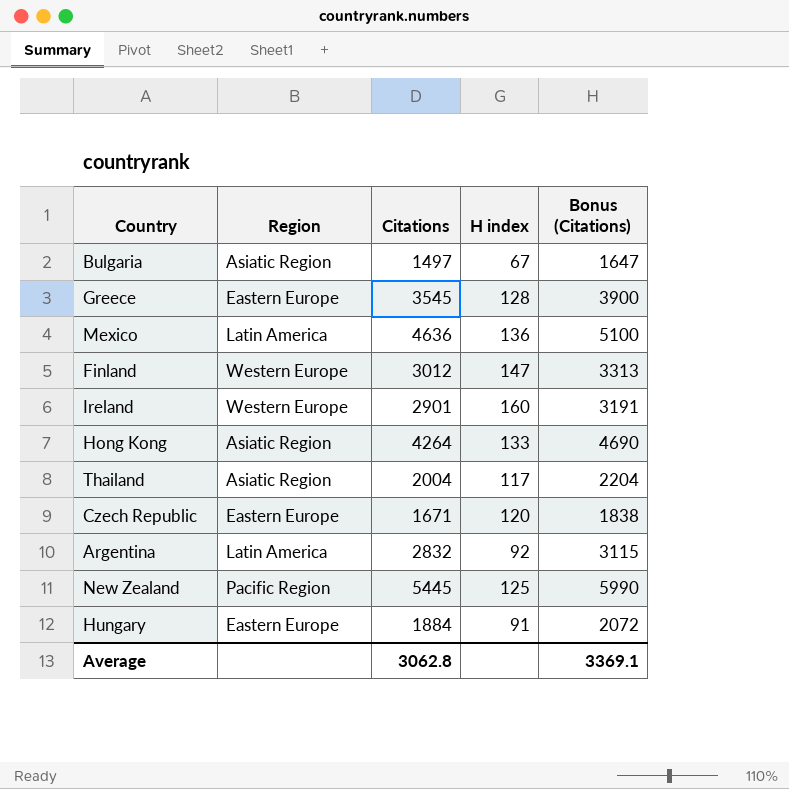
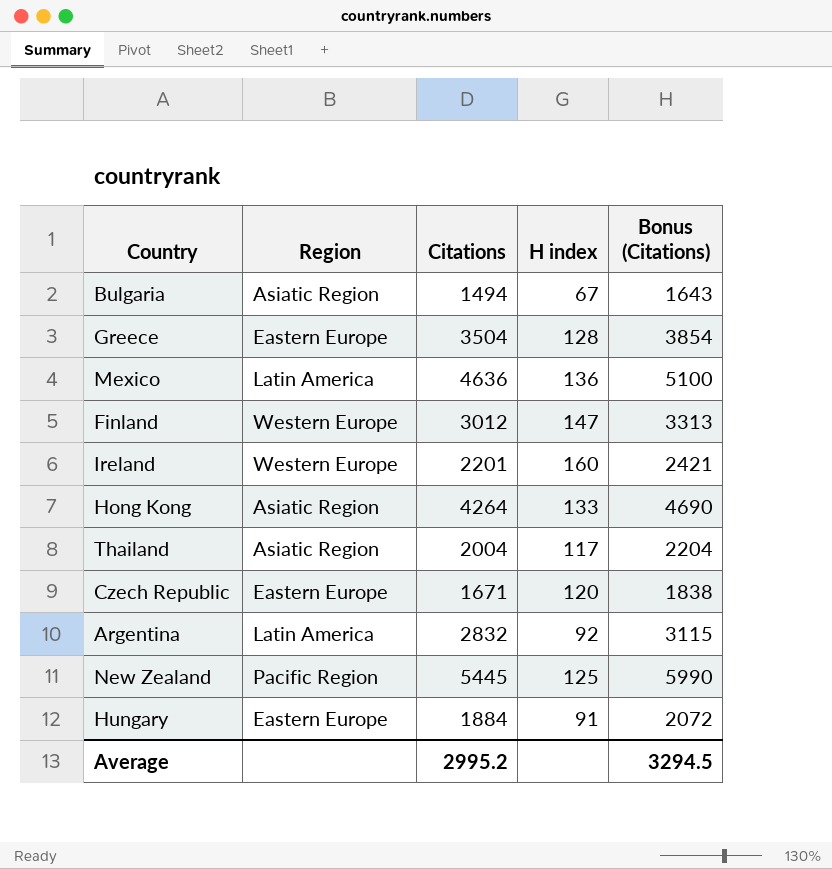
Bulgaria | Citations: 1497 -> 1494
Bulgaria | Bonus (Citations): 1647 -> 1643
Greece | Citations: 3545 -> 3504
Greece | Bonus (Citations): 3900 -> 3854
Ireland | Citations: 2901 -> 2201
Ireland | Bonus (Citations): 3191 -> 2421
Average | Citations: 3062.8 -> 2995.2
Average | Bonus (Citations): 3369.1 -> 3294.5

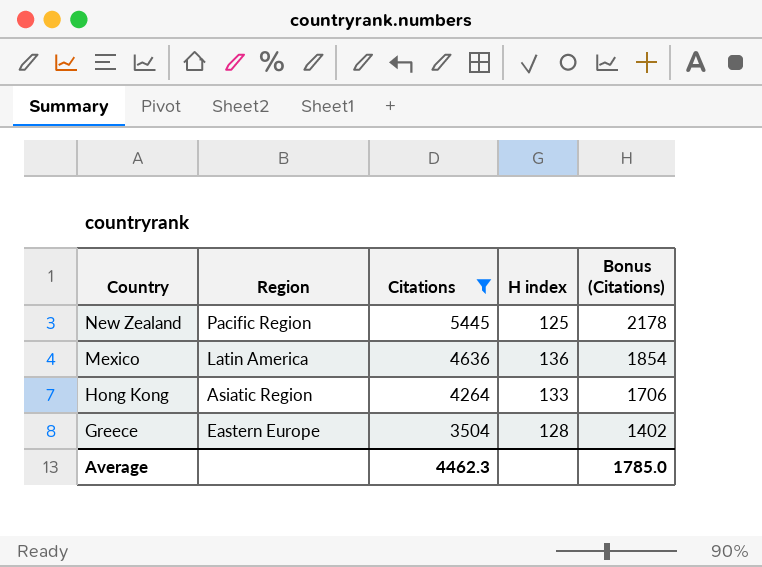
filter: none -> Citations >= 3504
row order: none -> Country descending
column Bonus (Citations) | formula: [Citations] * 1.1 -> [Citations] * 0.4
Average | Citations: 2995.2 -> 4462.3
Average | Bonus (Citations): 3294.5 -> 1785.0

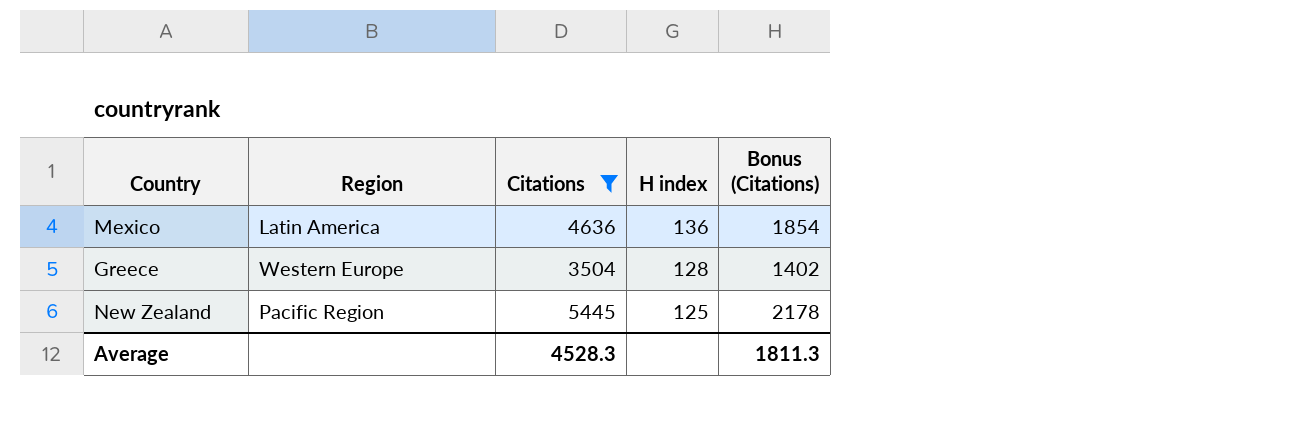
row order: Country descending -> H index descending
row Hong Kong: Asiatic Region | 4264 | 133 | 1706 -> none
Greece | Region: Eastern Europe -> Western Europe
Average | Citations: 4462.3 -> 4528.3
Average | Bonus (Citations): 1785.0 -> 1811.3

